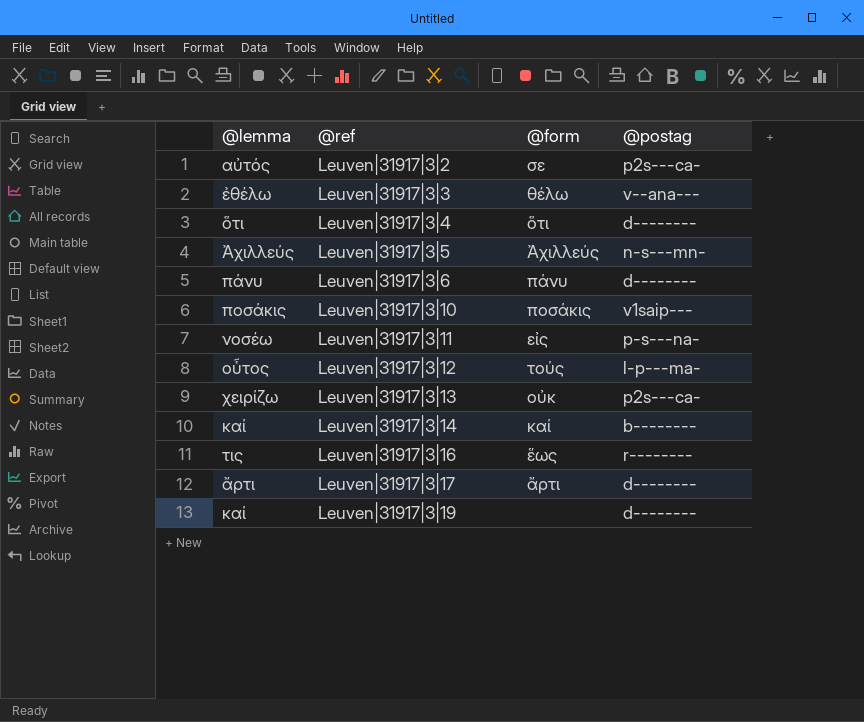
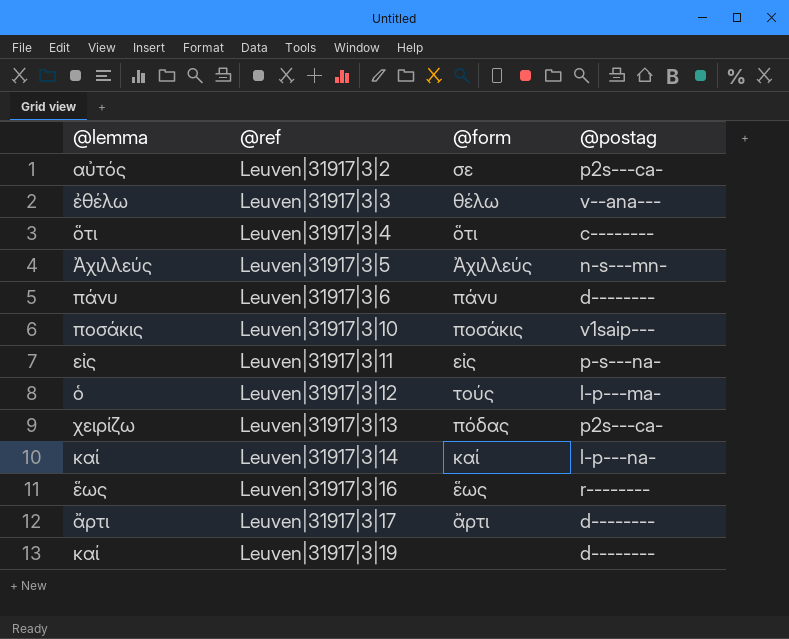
Leuven|31917|3|4 | @postag: d-------- -> c--------
Leuven|31917|3|11 | @lemma: νοσέω -> εἰς
Leuven|31917|3|12 | @lemma: οὗτος -> ὁ
Leuven|31917|3|13 | @form: οὐκ -> πόδας
Leuven|31917|3|14 | @postag: b-------- -> l-p---na-
Leuven|31917|3|16 | @lemma: τις -> ἕως

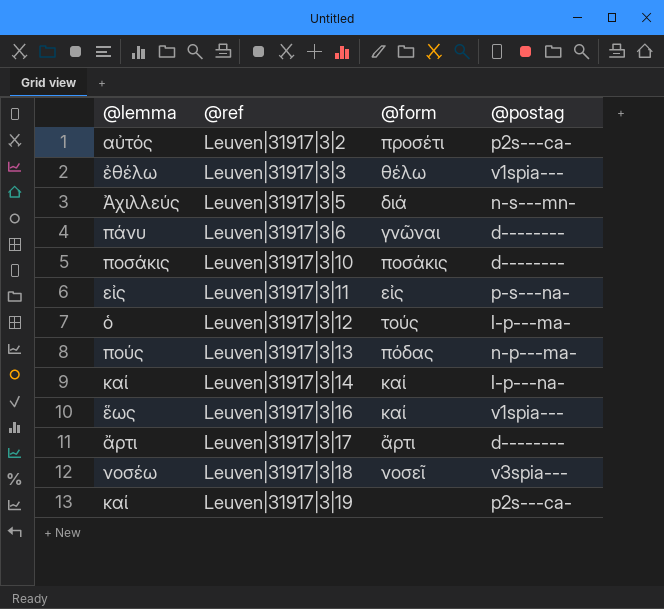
row Leuven|31917|3|4: ὅτι | ὅτι | c-------- -> none
Leuven|31917|3|2 | @form: σε -> προσέτι
Leuven|31917|3|3 | @postag: v--ana--- -> v1spia---
Leuven|31917|3|5 | @form: Ἀχιλλεύς -> διά
Leuven|31917|3|6 | @form: πάνυ -> γνῶναι
Leuven|31917|3|10 | @postag: v1saip--- -> d--------
Leuven|31917|3|13 | @lemma: χειρίζω -> πούς
Leuven|31917|3|13 | @postag: p2s---ca- -> n-p---ma-
Leuven|31917|3|16 | @form: ἕως -> καί
Leuven|31917|3|16 | @postag: r-------- -> v1spia---
row Leuven|31917|3|18: none -> νοσέω | νοσεῖ | v3spia---
Leuven|31917|3|19 | @postag: d-------- -> p2s---ca-

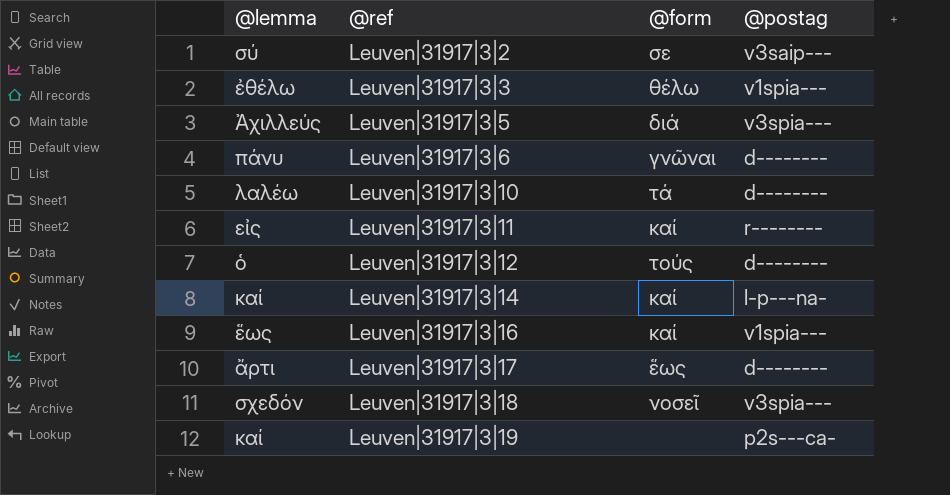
row Leuven|31917|3|13: πούς | πόδας | n-p---ma- -> none
Leuven|31917|3|2 | @lemma: αὐτός -> σύ
Leuven|31917|3|2 | @form: προσέτι -> σε
Leuven|31917|3|2 | @postag: p2s---ca- -> v3saip---
Leuven|31917|3|5 | @postag: n-s---mn- -> v3spia---
Leuven|31917|3|10 | @lemma: ποσάκις -> λαλέω
Leuven|31917|3|10 | @form: ποσάκις -> τά
Leuven|31917|3|11 | @form: εἰς -> καί
Leuven|31917|3|11 | @postag: p-s---na- -> r--------
Leuven|31917|3|12 | @postag: l-p---ma- -> d--------
Leuven|31917|3|17 | @form: ἄρτι -> ἕως
Leuven|31917|3|18 | @lemma: νοσέω -> σχεδόν

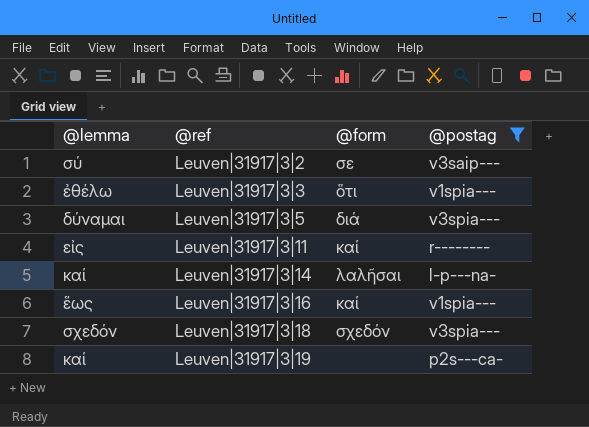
filter: none -> @postag != d--------
Leuven|31917|3|3 | @form: θέλω -> ὅτι
Leuven|31917|3|5 | @lemma: Ἀχιλλεύς -> δύναμαι
Leuven|31917|3|14 | @form: καί -> λαλῆσαι
Leuven|31917|3|18 | @form: νοσεῖ -> σχεδόν

